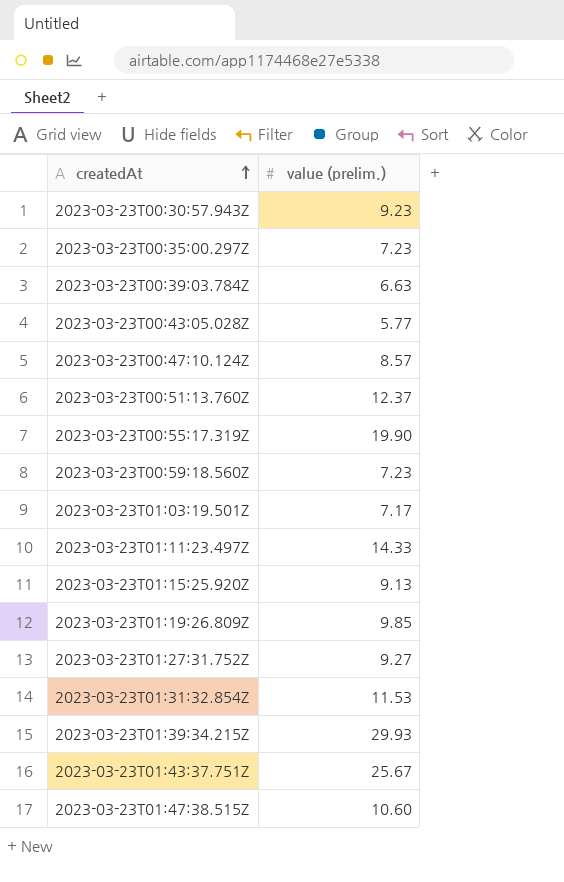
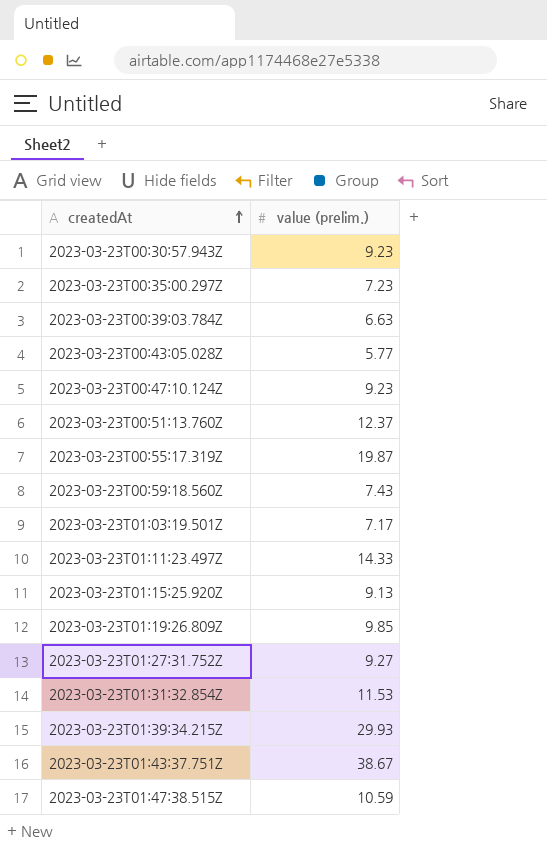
2023-03-23T00:47:10.124Z | value (prelim.): 8.57 -> 9.23
2023-03-23T00:55:17.319Z | value (prelim.): 19.90 -> 19.87
2023-03-23T00:59:18.560Z | value (prelim.): 7.23 -> 7.43
2023-03-23T01:43:37.751Z | value (prelim.): 25.67 -> 38.67
2023-03-23T01:47:38.515Z | value (prelim.): 10.60 -> 10.59

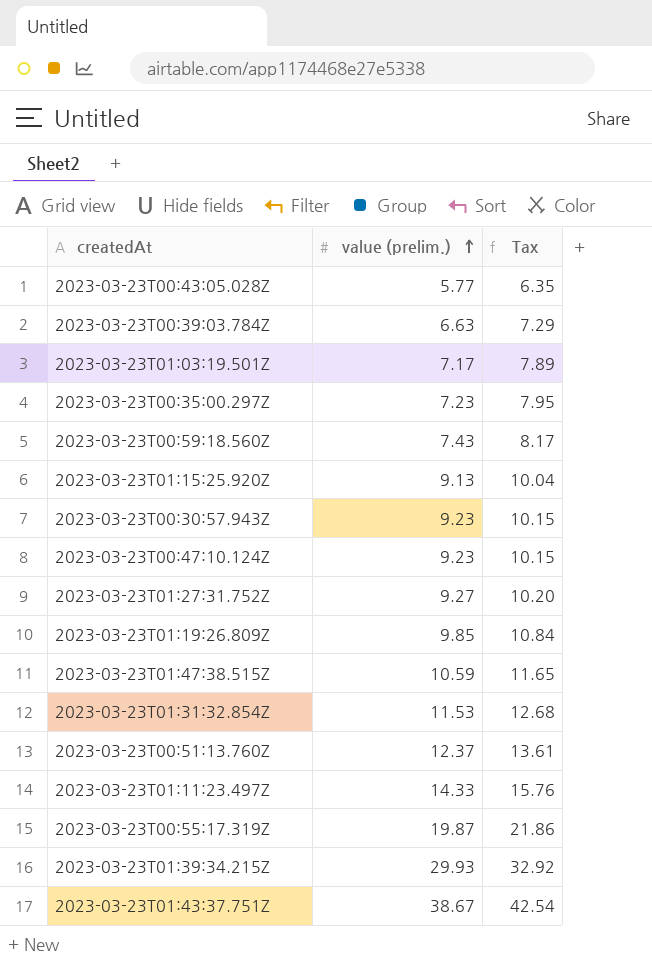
row order: createdAt ascending -> value (prelim.) ascending
column Tax | formula: none -> [value (prelim.)] * 1.1

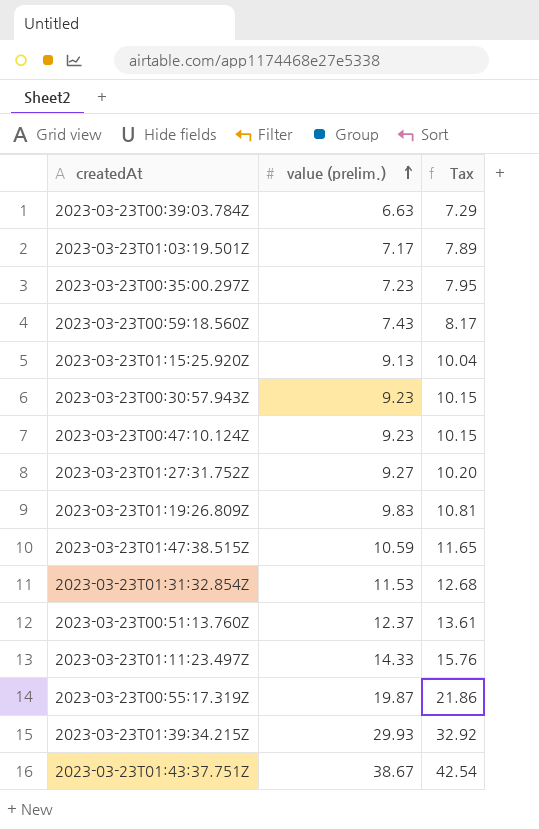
row 2023-03-23T00:43:05.028Z: 5.77 | 6.35 -> none
2023-03-23T01:19:26.809Z | value (prelim.): 9.85 -> 9.83
2023-03-23T01:19:26.809Z | Tax: 10.84 -> 10.81

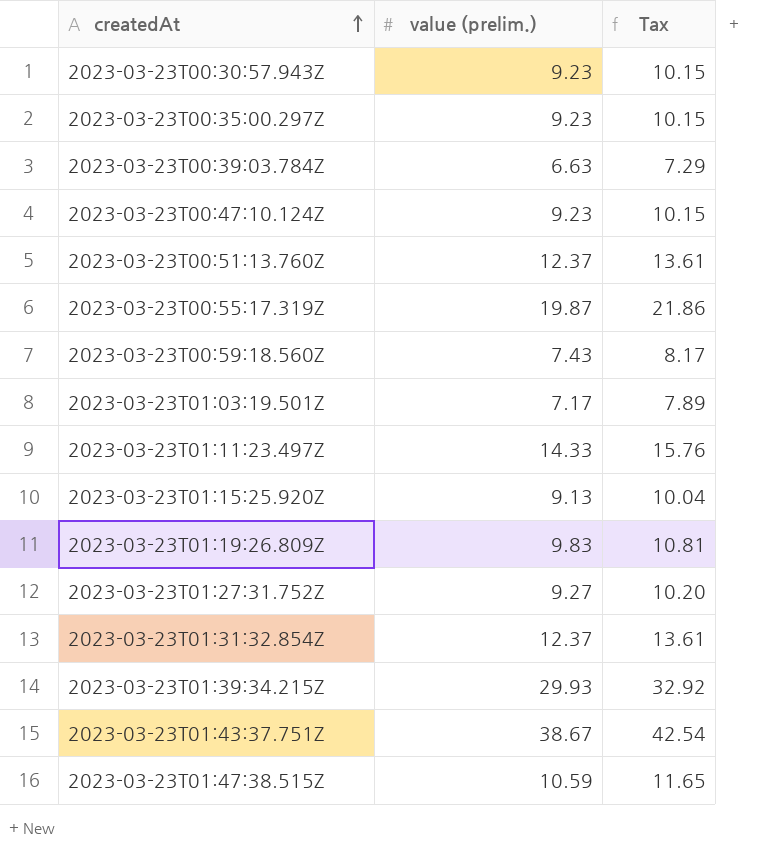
row order: value (prelim.) ascending -> createdAt ascending
2023-03-23T00:35:00.297Z | value (prelim.): 7.23 -> 9.23
2023-03-23T00:35:00.297Z | Tax: 7.95 -> 10.15
2023-03-23T01:31:32.854Z | value (prelim.): 11.53 -> 12.37
2023-03-23T01:31:32.854Z | Tax: 12.68 -> 13.61

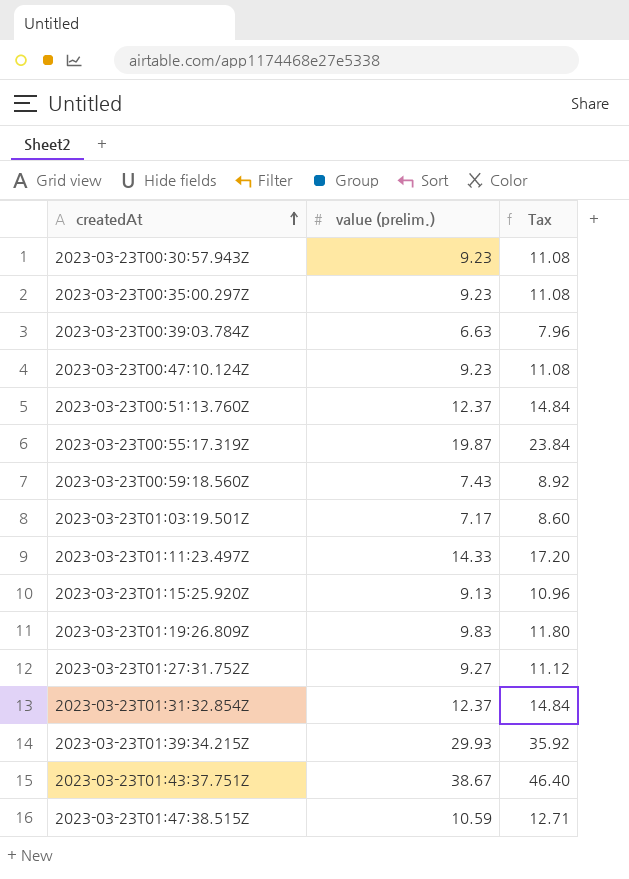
column Tax | formula: [value (prelim.)] * 1.1 -> [value (prelim.)] * 1.2

